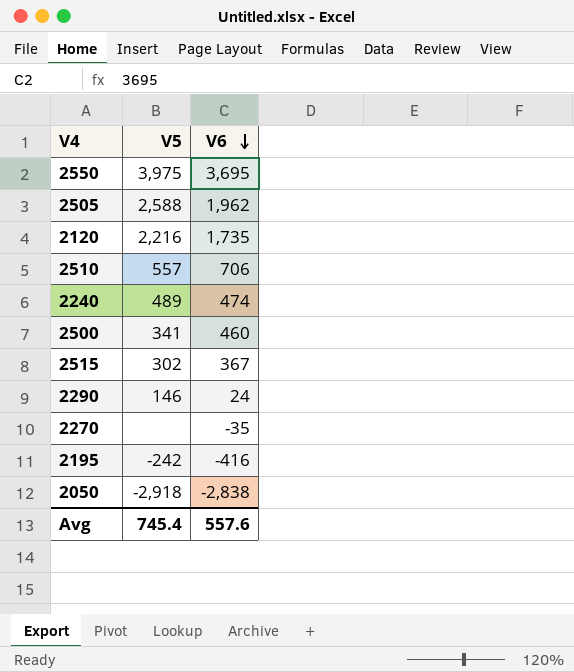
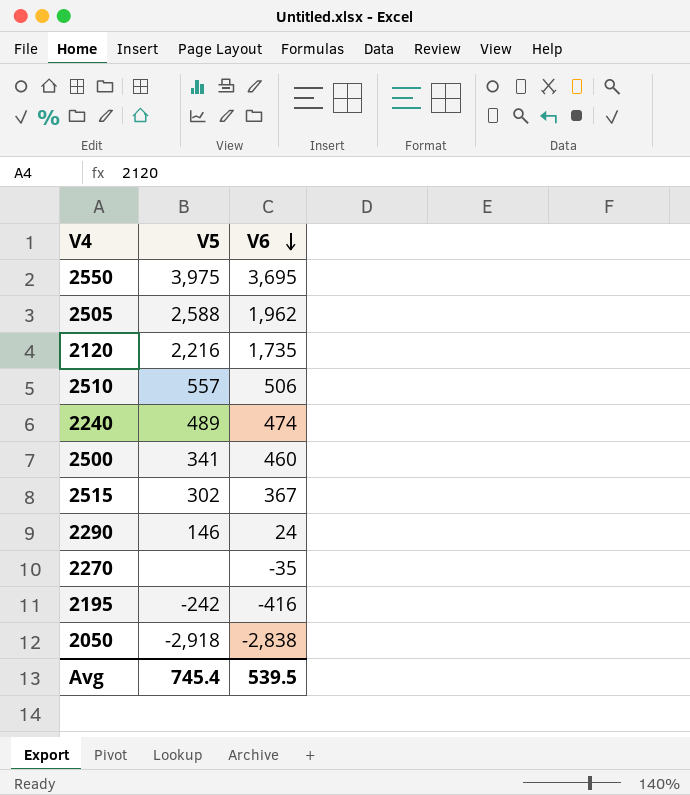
2510 | V6: 706 -> 506
Avg | V6: 557.6 -> 539.5

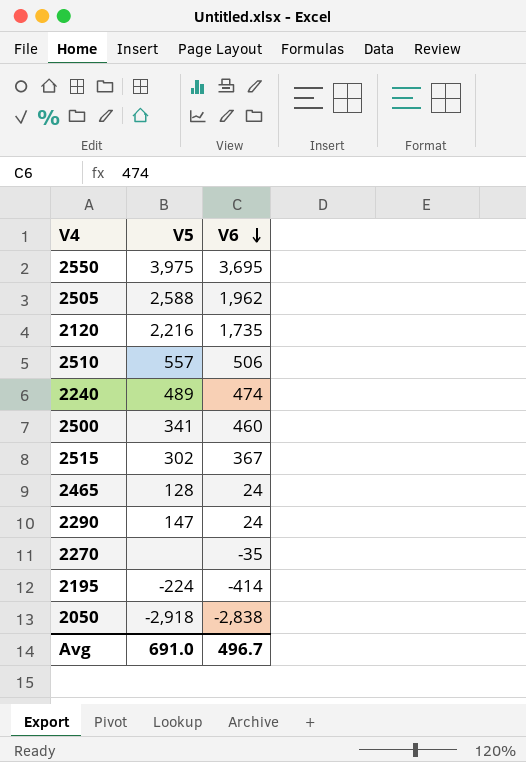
row 2465: none -> 128 | 24
2290 | V5: 146 -> 147
2195 | V5: -242 -> -224
2195 | V6: -416 -> -414
Avg | V5: 745.4 -> 691.0
Avg | V6: 539.5 -> 496.7

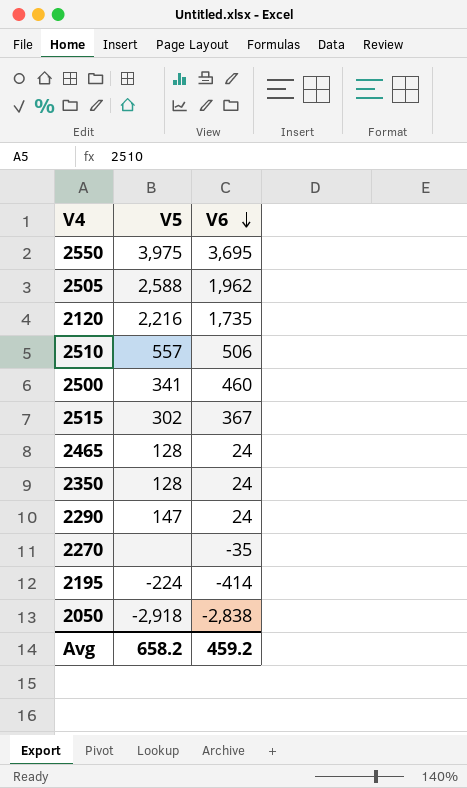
row 2240: 489 | 474 -> none
row 2350: none -> 128 | 24
Avg | V5: 691.0 -> 658.2
Avg | V6: 496.7 -> 459.2

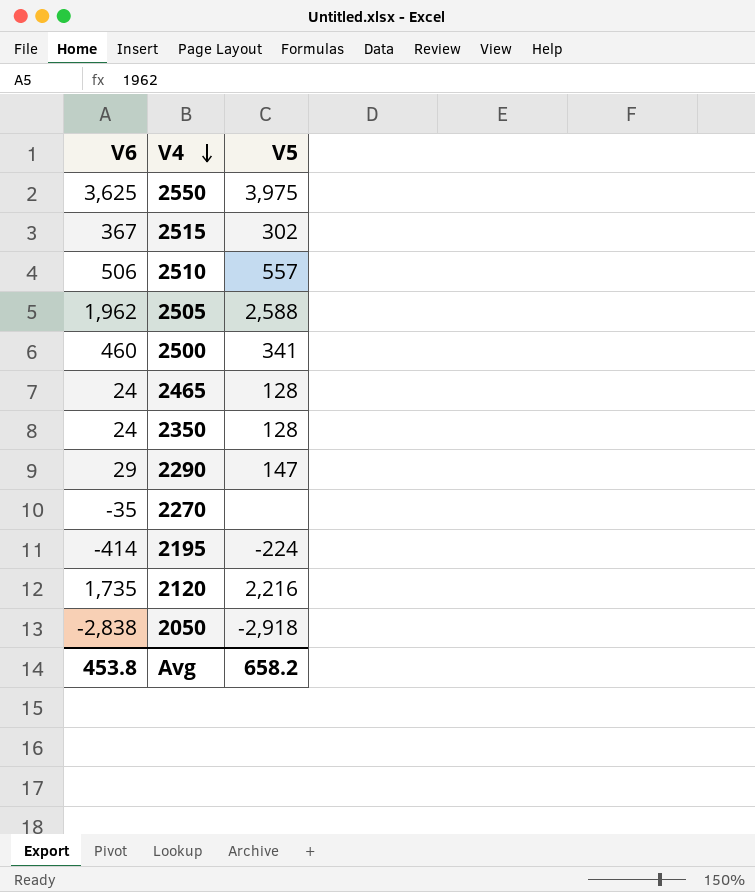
row order: V6 descending -> V4 descending
column V6 | position: 3 -> 1
2550 | V6: 3,695 -> 3,625
2290 | V6: 24 -> 29
Avg | V6: 459.2 -> 453.8

